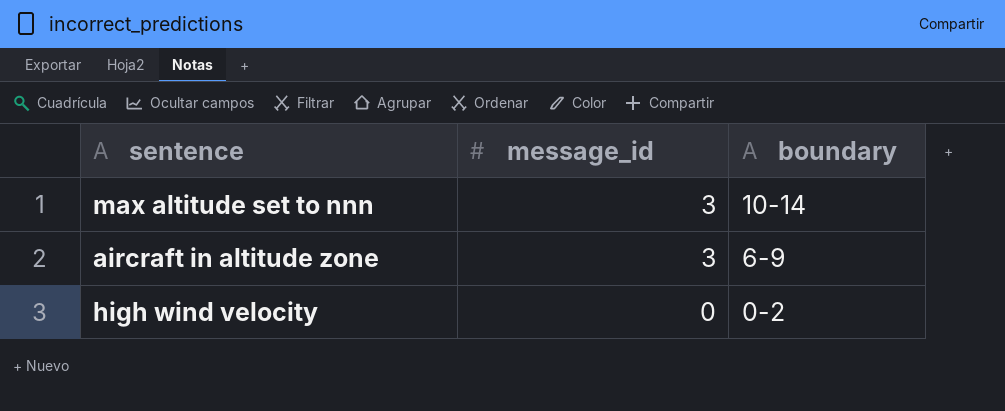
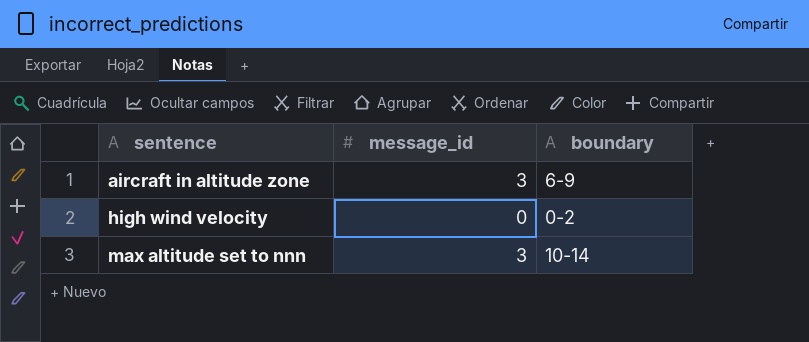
row order: message_id descending -> sentence ascending

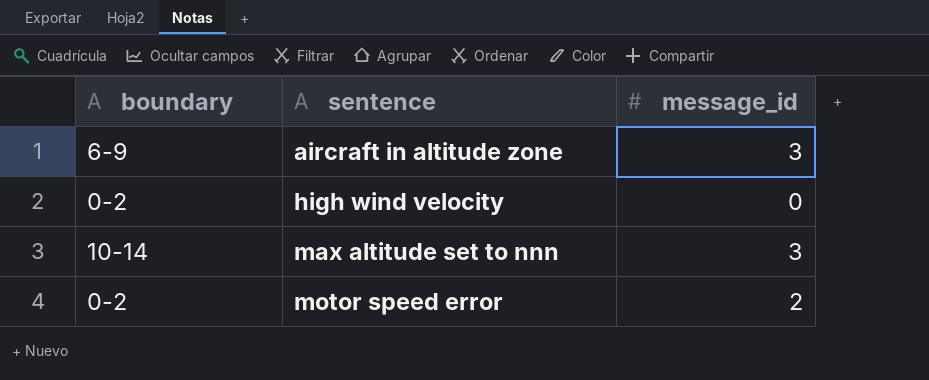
column boundary | position: 3 -> 1
row motor speed error: none -> 0-2 | 2

